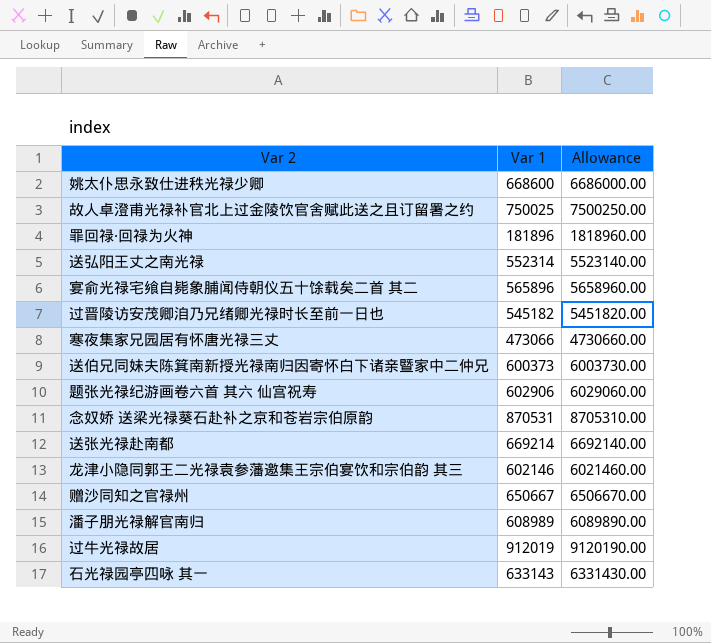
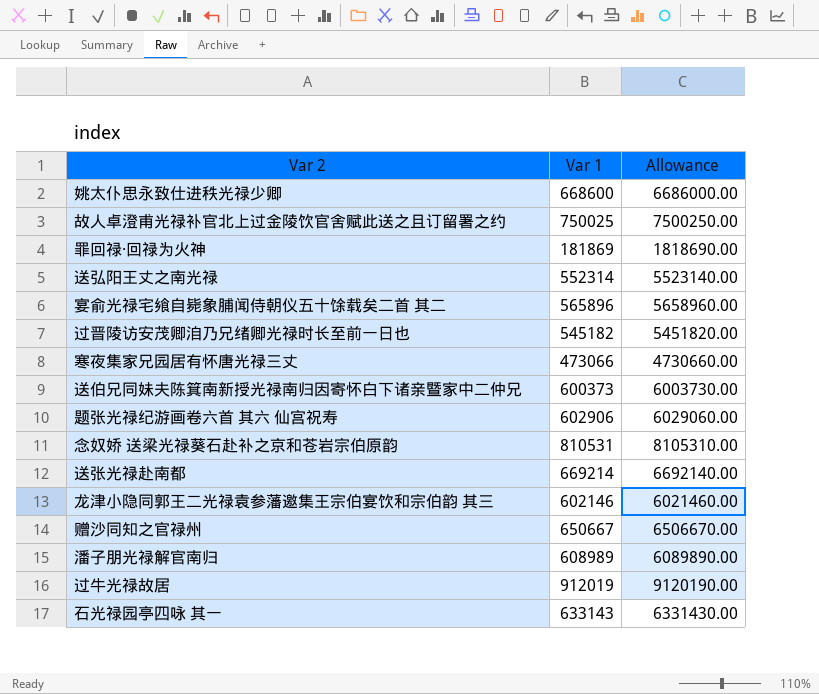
罪回禄·回禄为火神 | Var 1: 181896 -> 181869
罪回禄·回禄为火神 | Allowance: 1818960.00 -> 1818690.00
念奴娇 送梁光禄葵石赴补之京和苍岩宗伯原韵 | Var 1: 870531 -> 810531
念奴娇 送梁光禄葵石赴补之京和苍岩宗伯原韵 | Allowance: 8705310.00 -> 8105310.00

